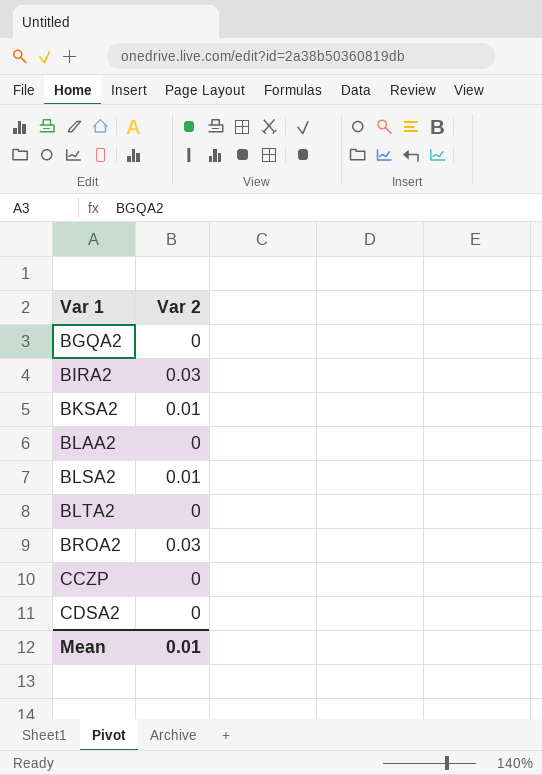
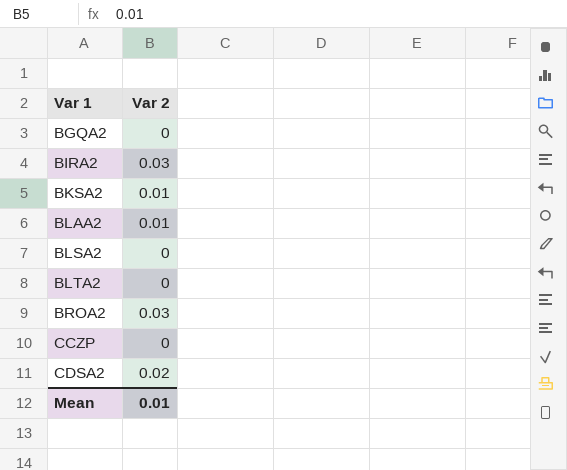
BLAA2 | Var 2: 0 -> 0.01
BLSA2 | Var 2: 0.01 -> 0
CDSA2 | Var 2: 0 -> 0.02

